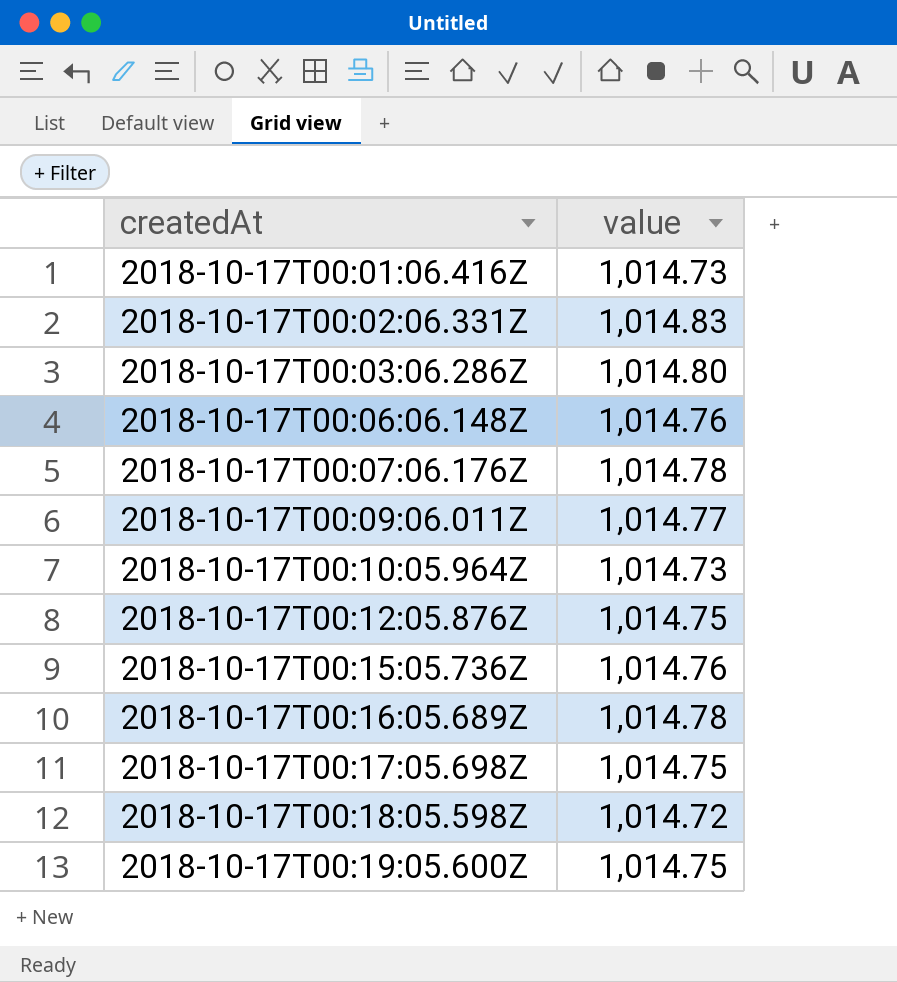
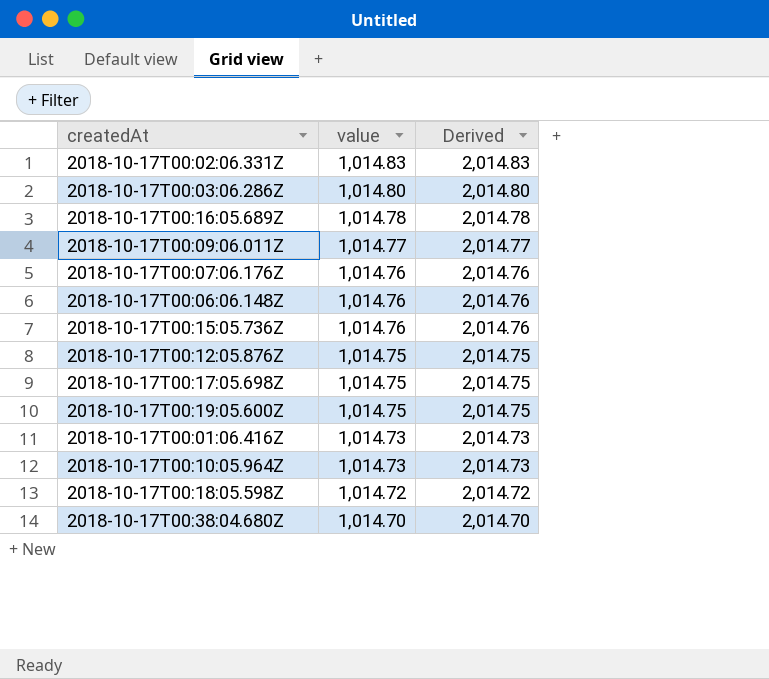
row order: createdAt ascending -> value descending
column Derived | formula: none -> [value] + 1000
2018-10-17T00:07:06.176Z | value: 1,014.78 -> 1,014.76
row 2018-10-17T00:38:04.680Z: none -> 1,014.70 | 2,014.70

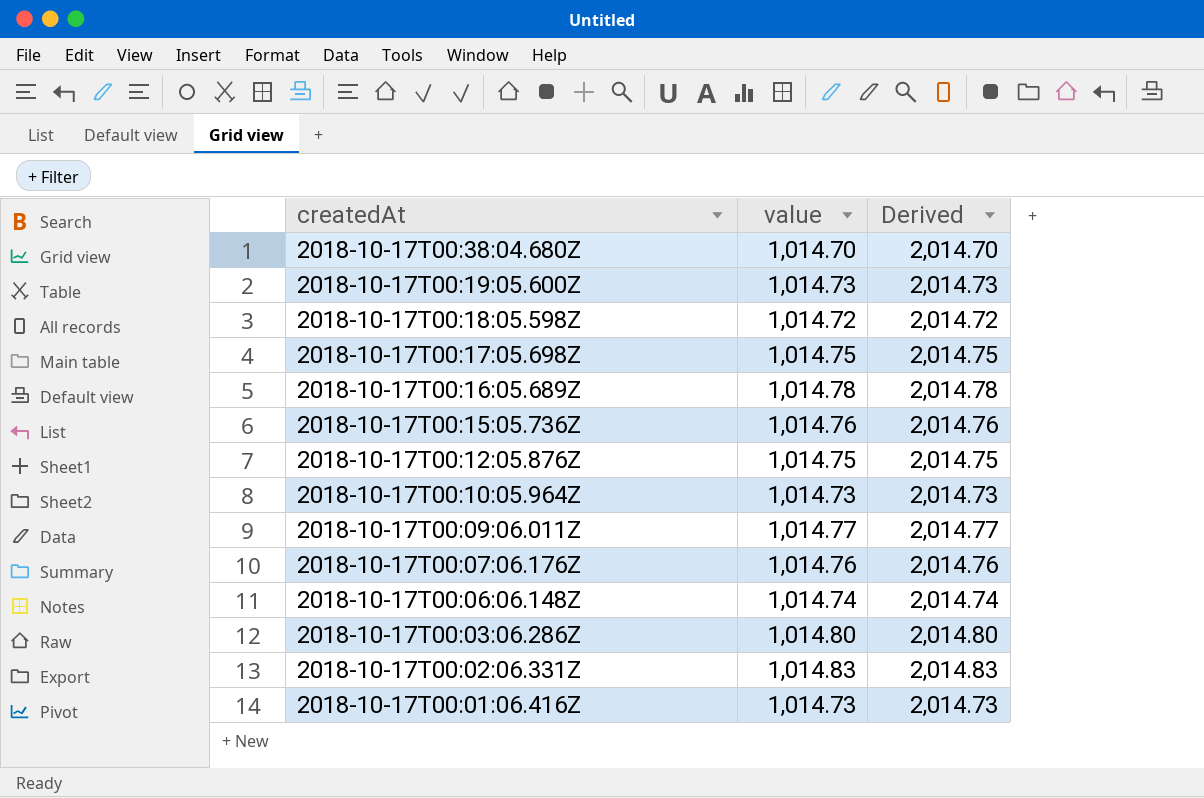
row order: value descending -> createdAt descending
2018-10-17T00:19:05.600Z | value: 1,014.75 -> 1,014.73
2018-10-17T00:19:05.600Z | Derived: 2,014.75 -> 2,014.73
2018-10-17T00:06:06.148Z | value: 1,014.76 -> 1,014.74
2018-10-17T00:06:06.148Z | Derived: 2,014.76 -> 2,014.74

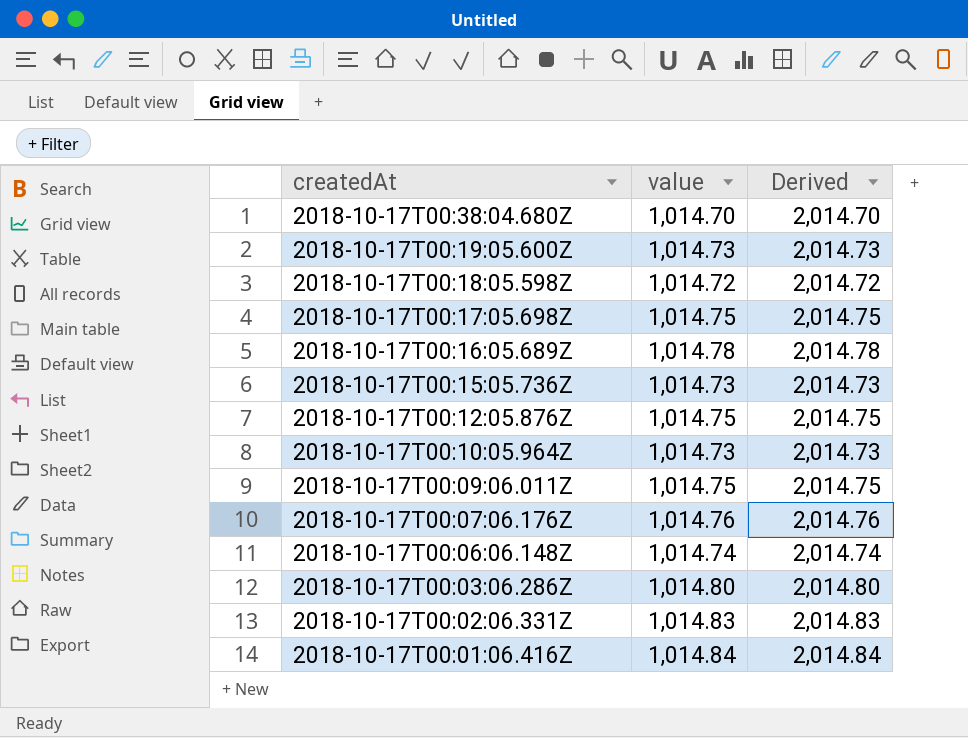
2018-10-17T00:15:05.736Z | value: 1,014.76 -> 1,014.73
2018-10-17T00:15:05.736Z | Derived: 2,014.76 -> 2,014.73
2018-10-17T00:09:06.011Z | value: 1,014.77 -> 1,014.75
2018-10-17T00:09:06.011Z | Derived: 2,014.77 -> 2,014.75
2018-10-17T00:01:06.416Z | value: 1,014.73 -> 1,014.84
2018-10-17T00:01:06.416Z | Derived: 2,014.73 -> 2,014.84

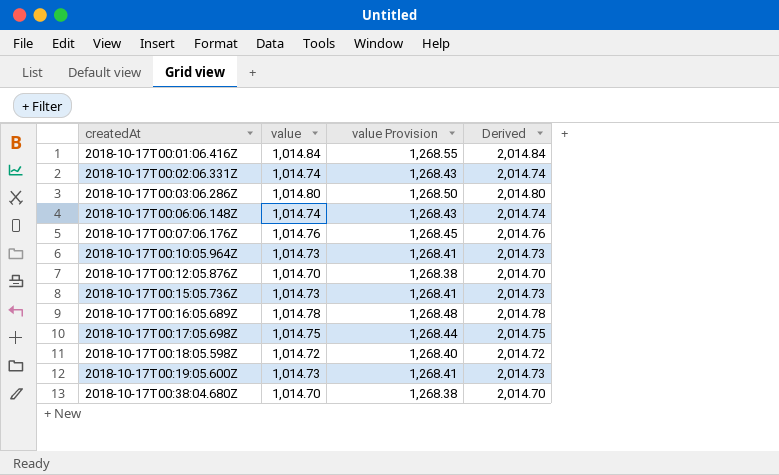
row order: createdAt descending -> createdAt ascending
column value Provision | formula: none -> [value] * 1.25
row 2018-10-17T00:09:06.011Z: 1,014.75 | 2,014.75 -> none
2018-10-17T00:02:06.331Z | value: 1,014.83 -> 1,014.74
2018-10-17T00:02:06.331Z | Derived: 2,014.83 -> 2,014.74
2018-10-17T00:12:05.876Z | value: 1,014.75 -> 1,014.70
2018-10-17T00:12:05.876Z | Derived: 2,014.75 -> 2,014.70

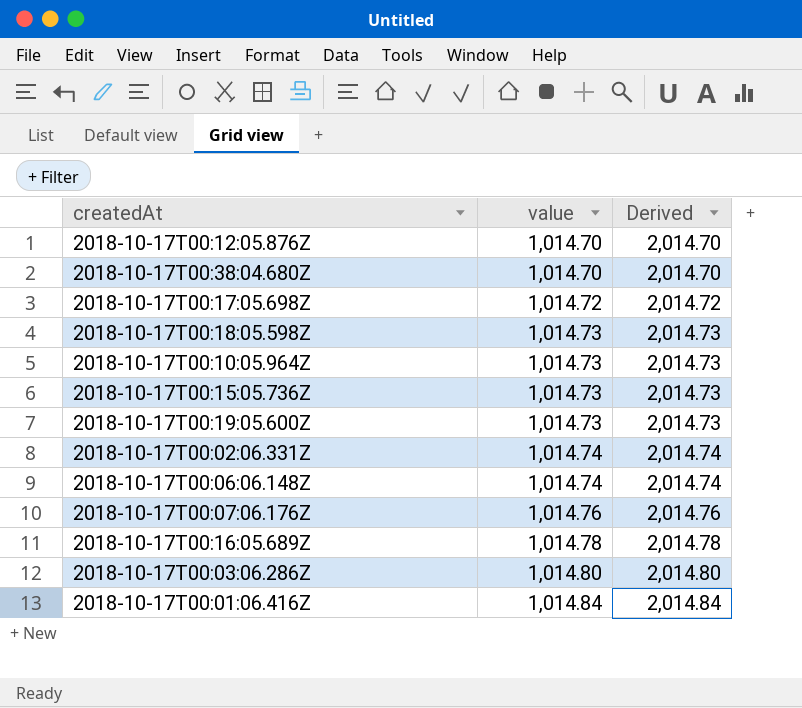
row order: createdAt ascending -> value ascending
column value Provision | formula: [value] * 1.25 -> none
2018-10-17T00:17:05.698Z | value: 1,014.75 -> 1,014.72
2018-10-17T00:17:05.698Z | Derived: 2,014.75 -> 2,014.72
2018-10-17T00:18:05.598Z | value: 1,014.72 -> 1,014.73
2018-10-17T00:18:05.598Z | Derived: 2,014.72 -> 2,014.73

